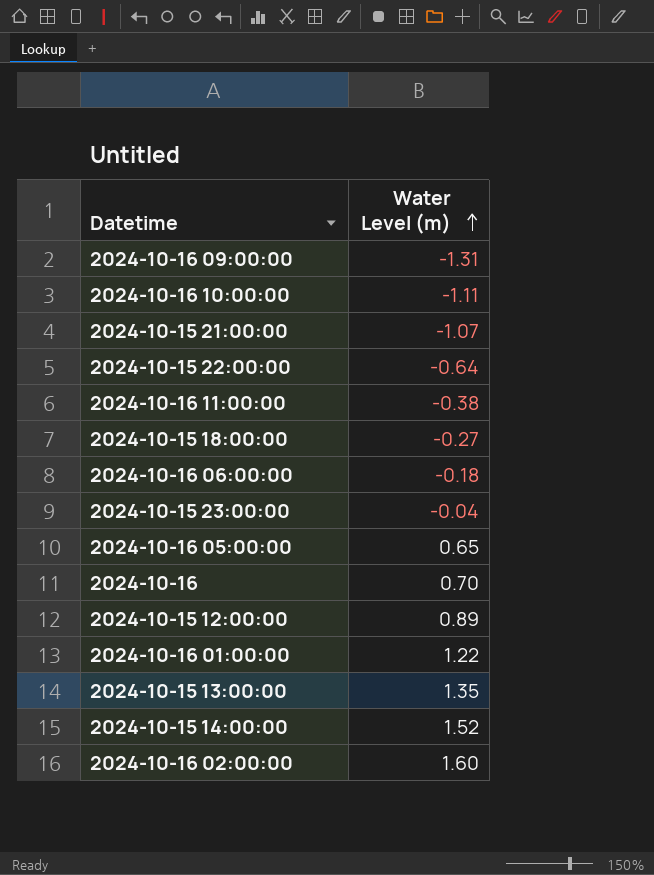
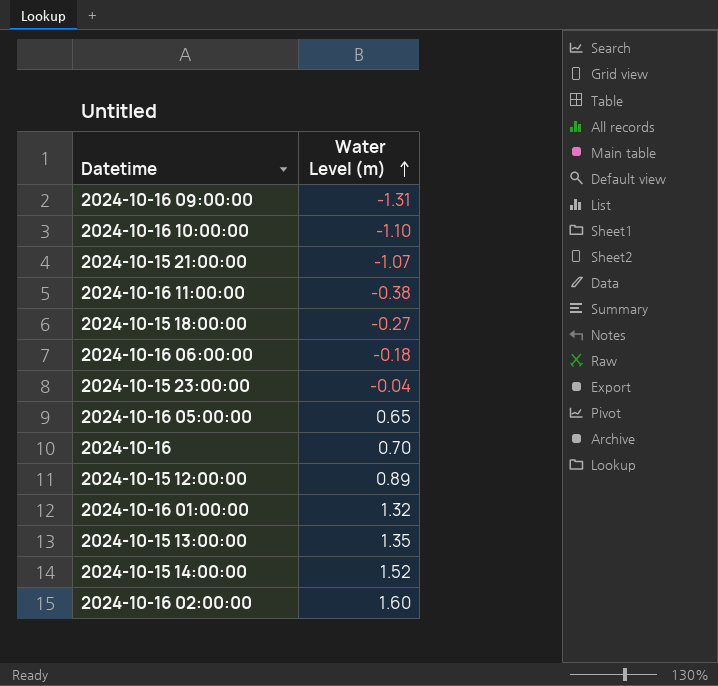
row 2024-10-15 22:00:00: -0.64 -> none
2024-10-16 10:00:00 | Water Level (m): -1.11 -> -1.10
2024-10-16 01:00:00 | Water Level (m): 1.22 -> 1.32

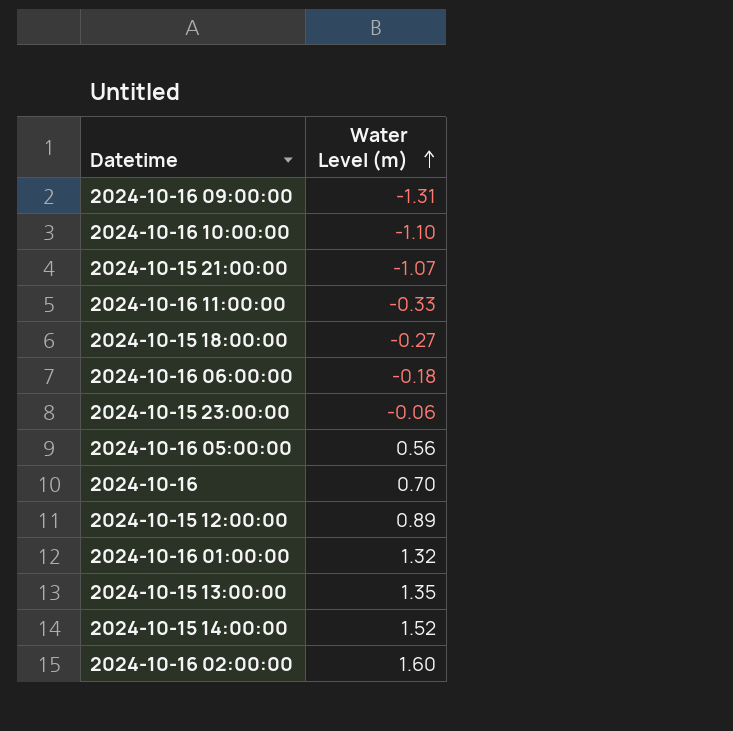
2024-10-16 11:00:00 | Water Level (m): -0.38 -> -0.33
2024-10-15 23:00:00 | Water Level (m): -0.04 -> -0.06
2024-10-16 05:00:00 | Water Level (m): 0.65 -> 0.56

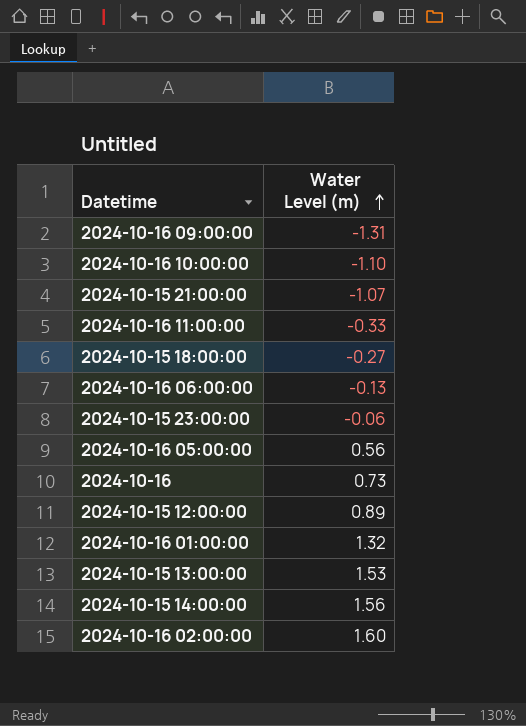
2024-10-16 06:00:00 | Water Level (m): -0.18 -> -0.13
2024-10-16 | Water Level (m): 0.70 -> 0.73
2024-10-15 13:00:00 | Water Level (m): 1.35 -> 1.53
2024-10-15 14:00:00 | Water Level (m): 1.52 -> 1.56

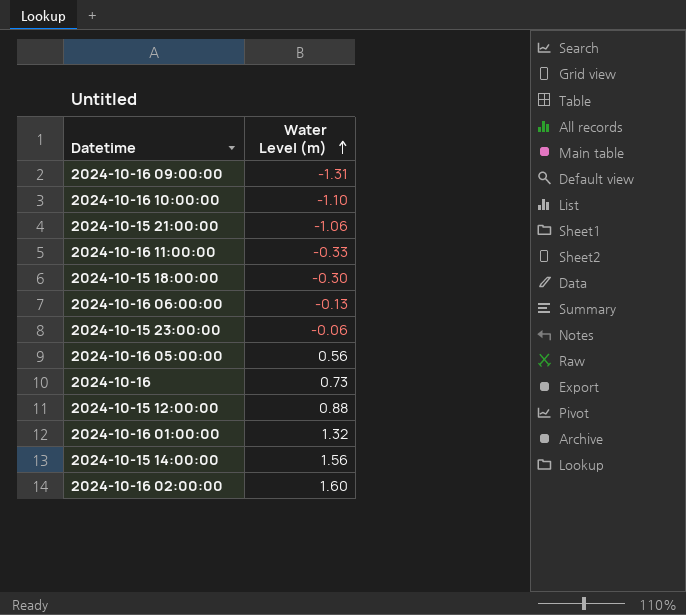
row 2024-10-15 13:00:00: 1.53 -> none
2024-10-15 21:00:00 | Water Level (m): -1.07 -> -1.06
2024-10-15 18:00:00 | Water Level (m): -0.27 -> -0.30
2024-10-15 12:00:00 | Water Level (m): 0.89 -> 0.88

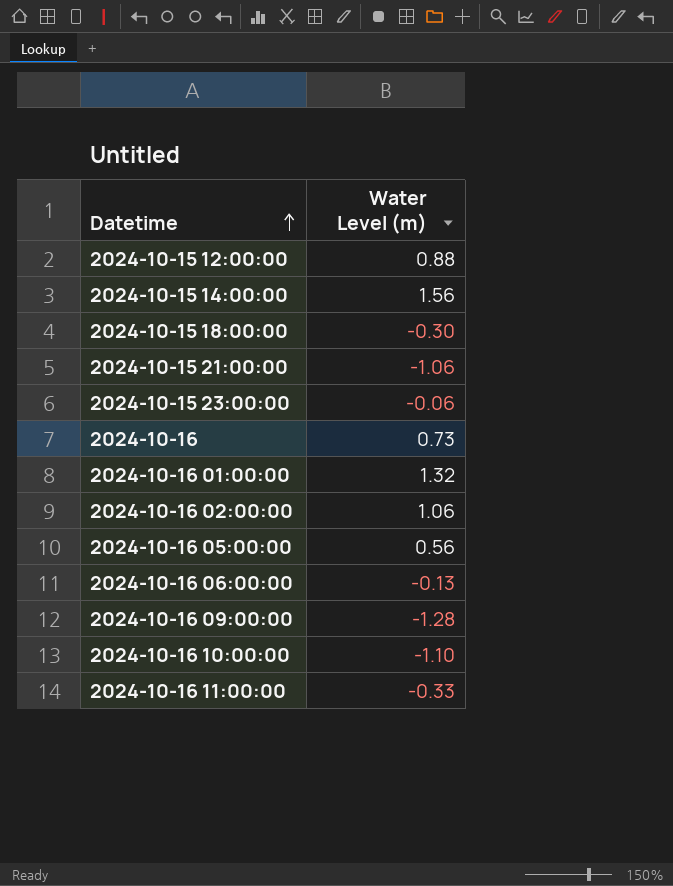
row order: Water Level (m) ascending -> Datetime ascending
2024-10-16 02:00:00 | Water Level (m): 1.60 -> 1.06
2024-10-16 09:00:00 | Water Level (m): -1.31 -> -1.28

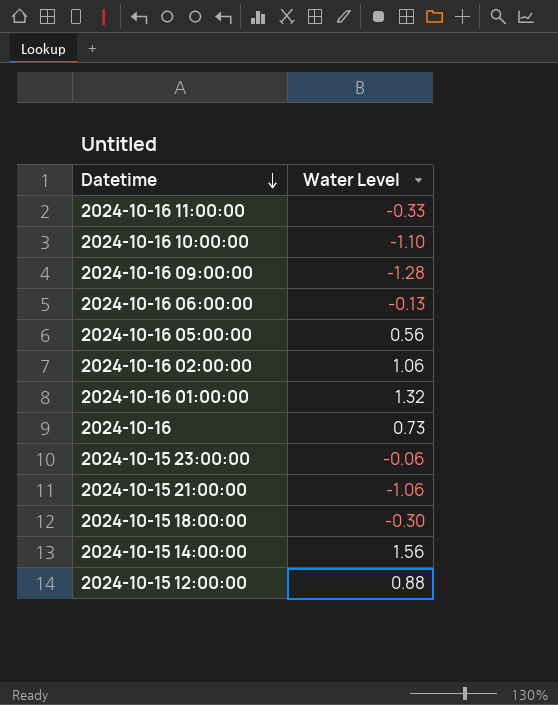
row order: Datetime ascending -> Datetime descending
column name: Water Level (m) -> Water Level

